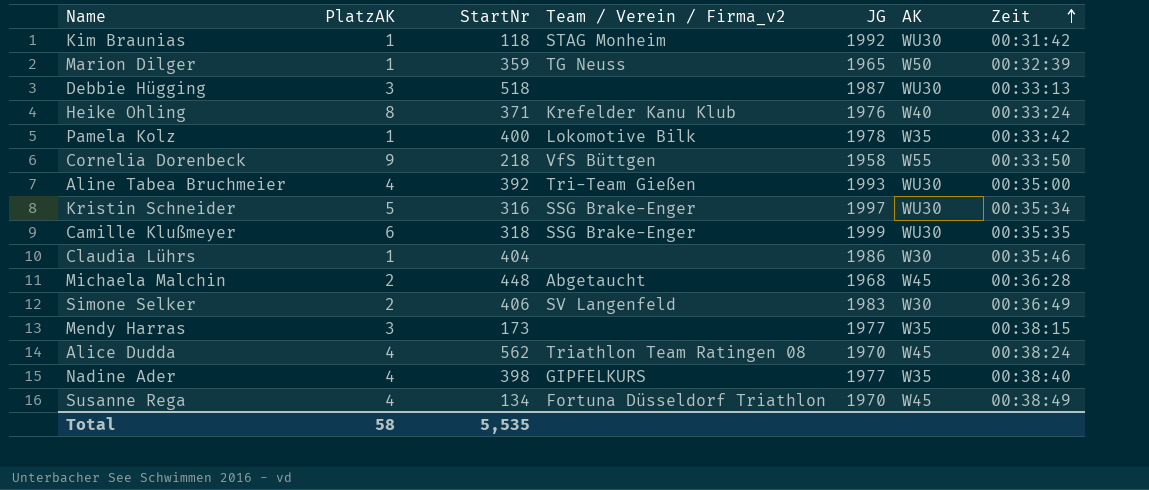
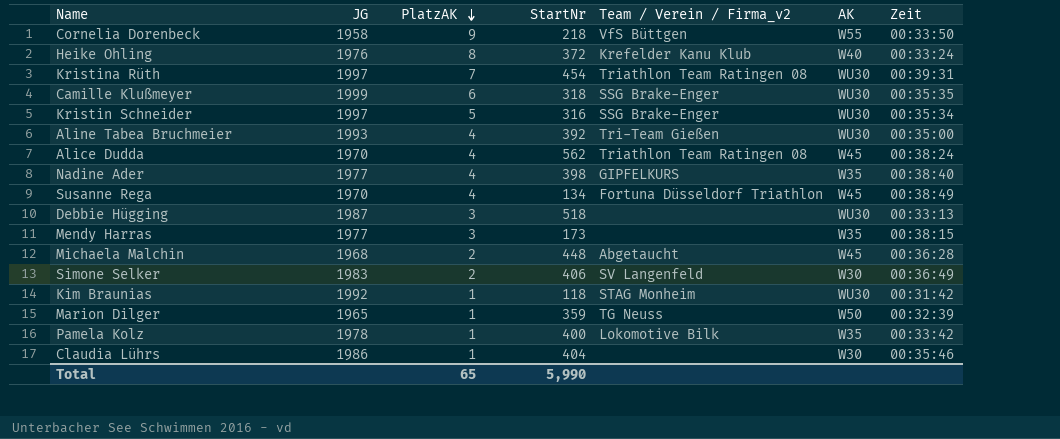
row order: Zeit ascending -> PlatzAK descending
column JG | position: 5 -> 2
Heike Ohling | StartNr: 371 -> 372
row Kristina Rüth: none -> 1997 | 7 | 454 | Triathlon Team Ratingen 08 | WU30 | 00:39:31
Total | PlatzAK: 58 -> 65
Total | StartNr: 5,535 -> 5,990

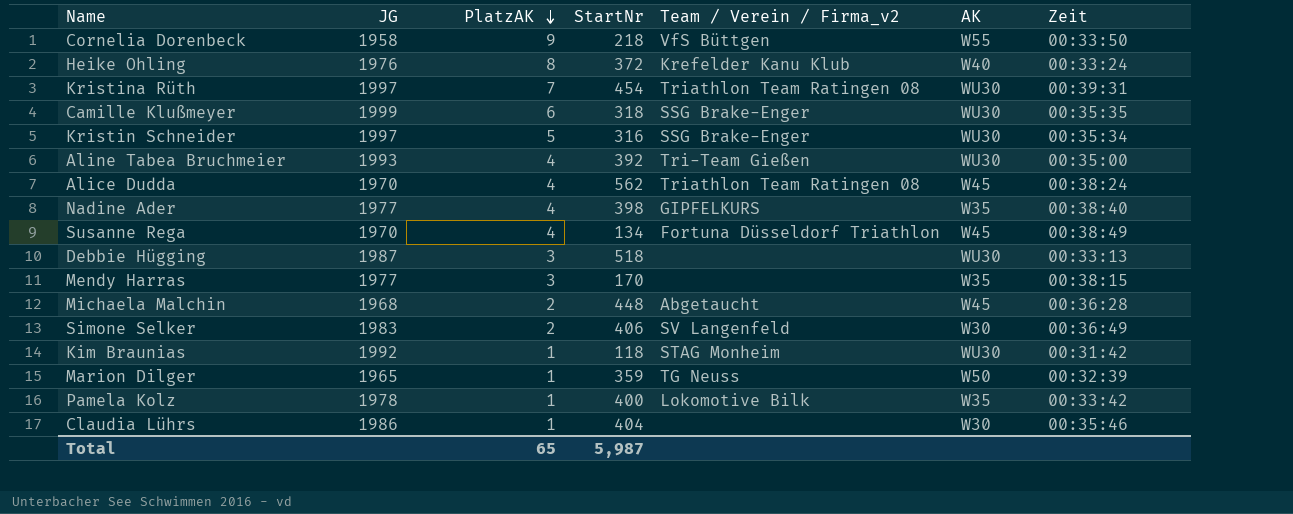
Mendy Harras | StartNr: 173 -> 170
Total | StartNr: 5,990 -> 5,987

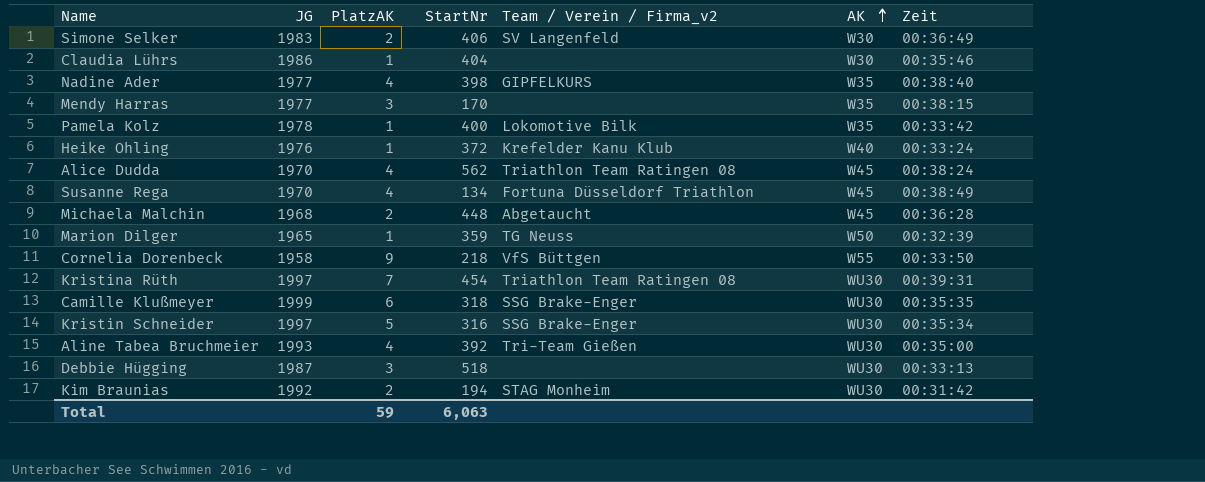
row order: PlatzAK descending -> AK ascending
Heike Ohling | PlatzAK: 8 -> 1
Kim Braunias | PlatzAK: 1 -> 2
Kim Braunias | StartNr: 118 -> 194
Total | PlatzAK: 65 -> 59
Total | StartNr: 5,987 -> 6,063

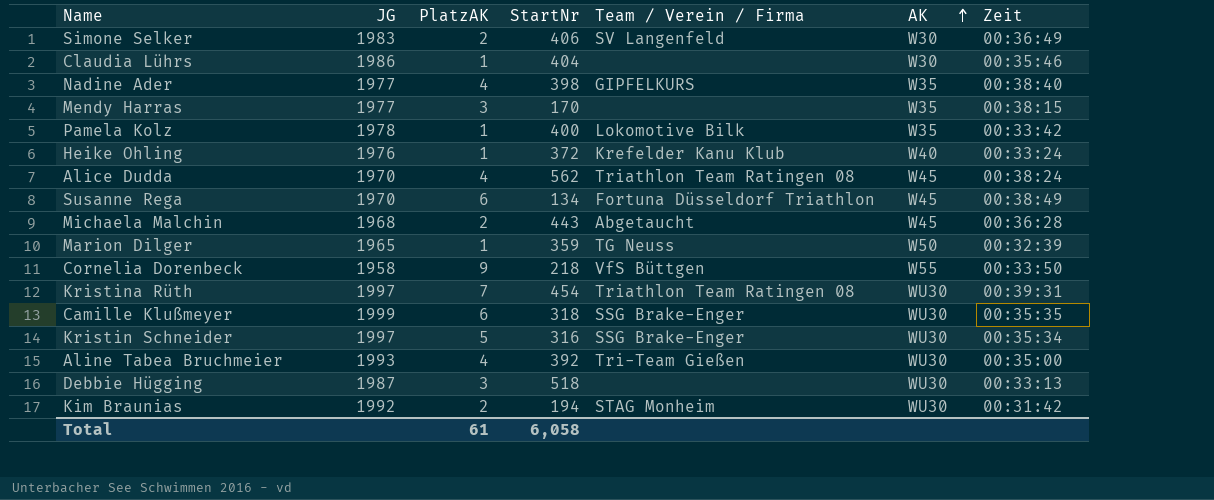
column name: Team / Verein / Firma_v2 -> Team / Verein / Firma
Susanne Rega | PlatzAK: 4 -> 6
Michaela Malchin | StartNr: 448 -> 443
Total | PlatzAK: 59 -> 61
Total | StartNr: 6,063 -> 6,058

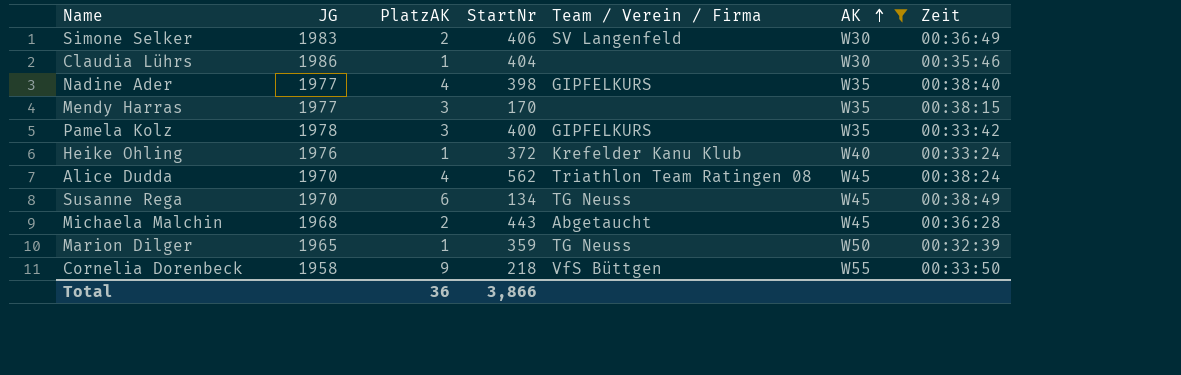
filter: none -> AK != WU30
Pamela Kolz | PlatzAK: 1 -> 3
Pamela Kolz | Team / Verein / Firma: Lokomotive Bilk -> GIPFELKURS
Susanne Rega | Team / Verein / Firma: Fortuna Düsseldorf Triathlon -> TG Neuss
Total | PlatzAK: 61 -> 36
Total | StartNr: 6,058 -> 3,866

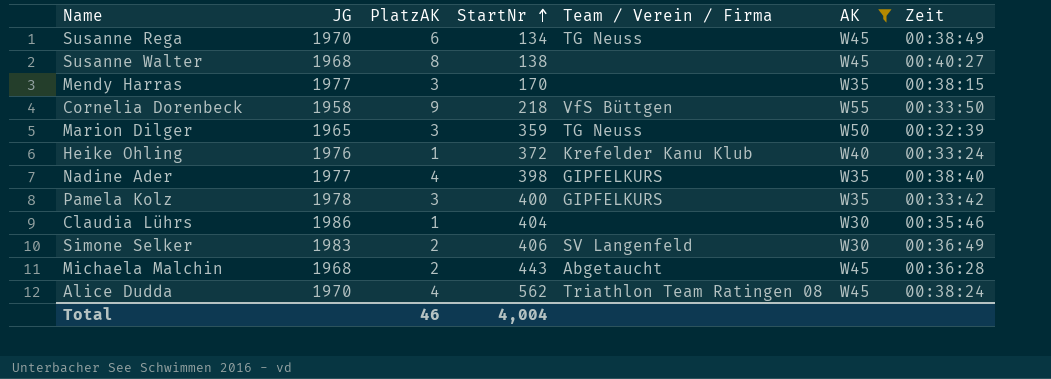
row order: AK ascending -> StartNr ascending
row Susanne Walter: none -> 1968 | 8 | 138 | none | W45 | 00:40:27
Marion Dilger | PlatzAK: 1 -> 3
Total | PlatzAK: 36 -> 46
Total | StartNr: 3,866 -> 4,004

